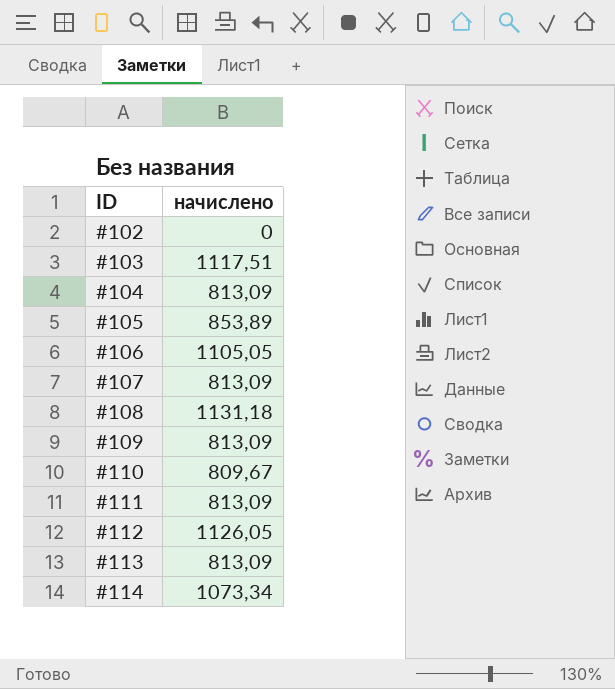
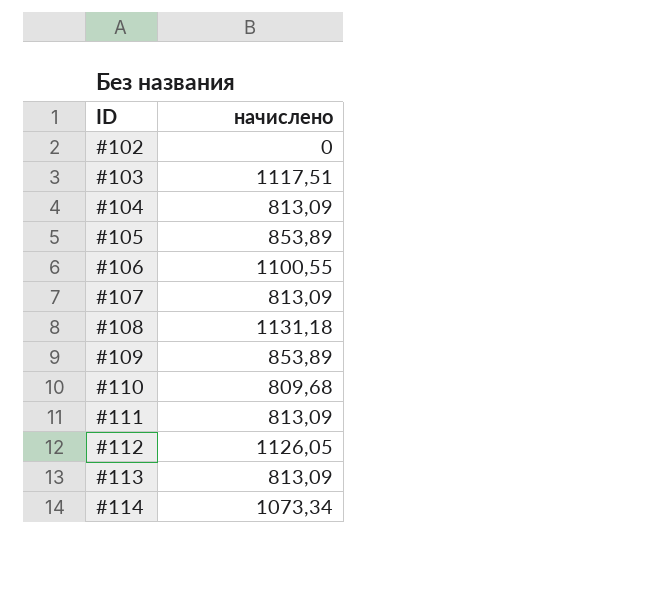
#106 | начислено: 1105,05 -> 1100,55
#109 | начислено: 813,09 -> 853,89
#110 | начислено: 809,67 -> 809,68

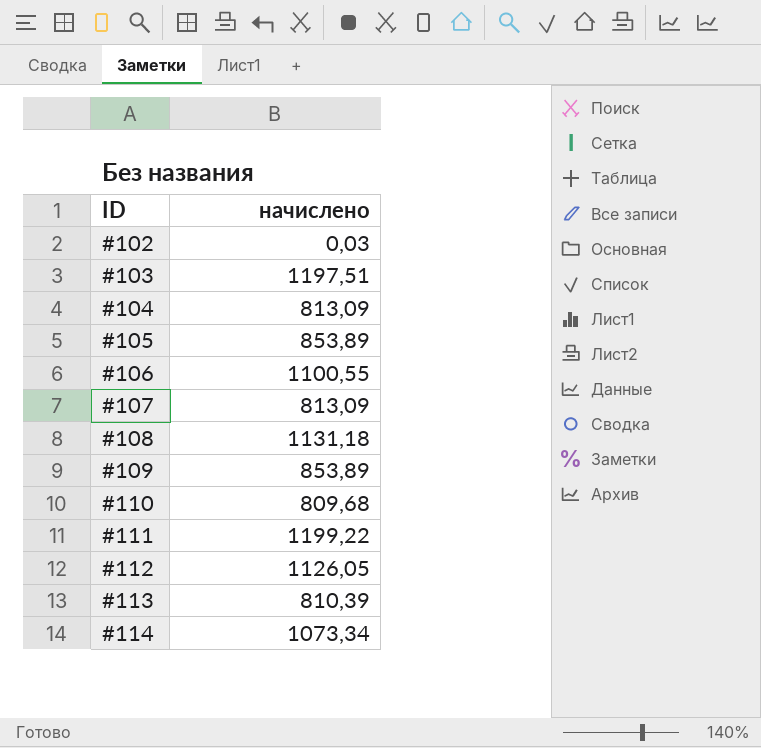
#102 | начислено: 0 -> 0,03
#103 | начислено: 1117,51 -> 1197,51
#111 | начислено: 813,09 -> 1199,22
#113 | начислено: 813,09 -> 810,39

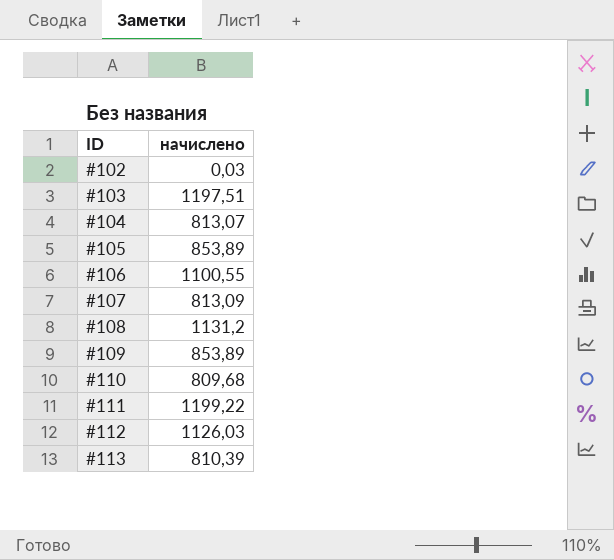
row #114: 1073,34 -> none
#104 | начислено: 813,09 -> 813,07
#108 | начислено: 1131,18 -> 1131,2
#112 | начислено: 1126,05 -> 1126,03

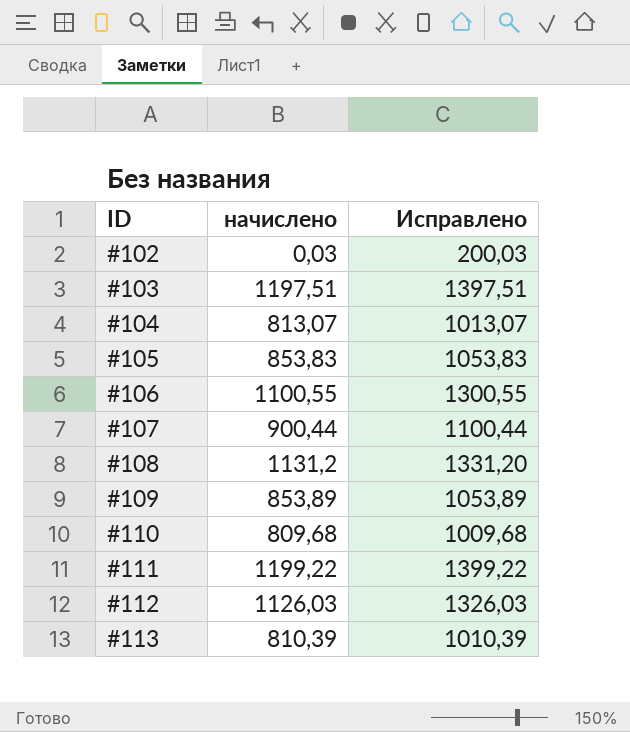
column Исправлено | formula: none -> [начислено] + 200
#105 | начислено: 853,89 -> 853,83
#107 | начислено: 813,09 -> 900,44

